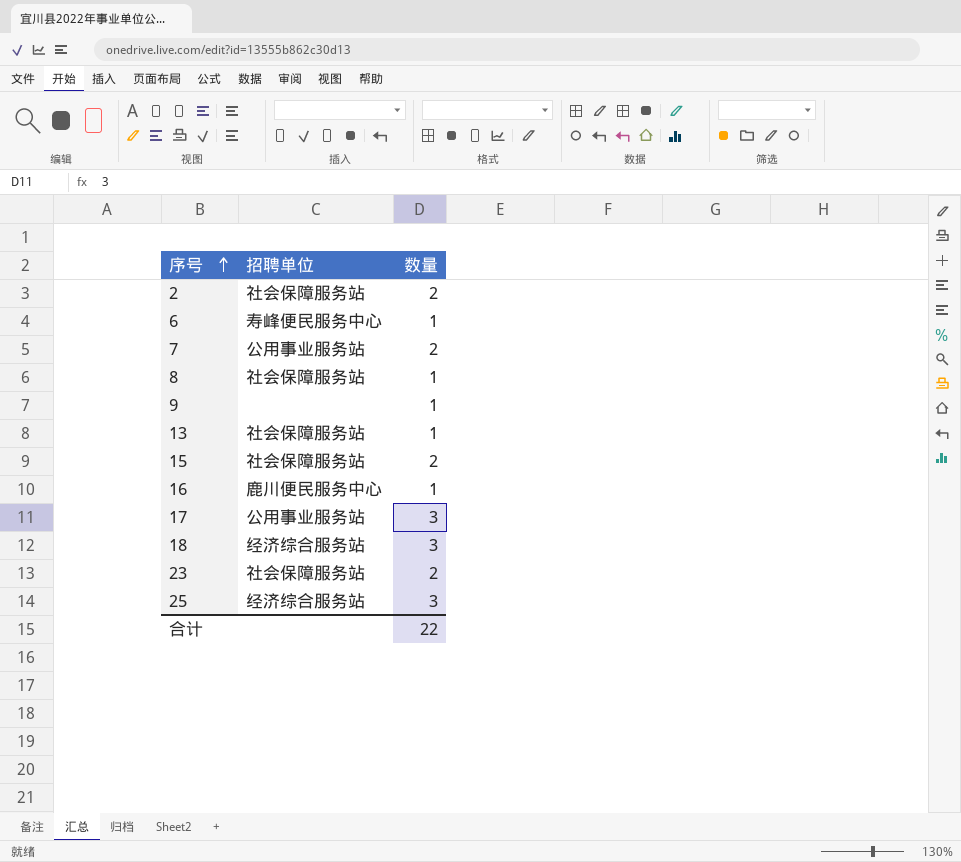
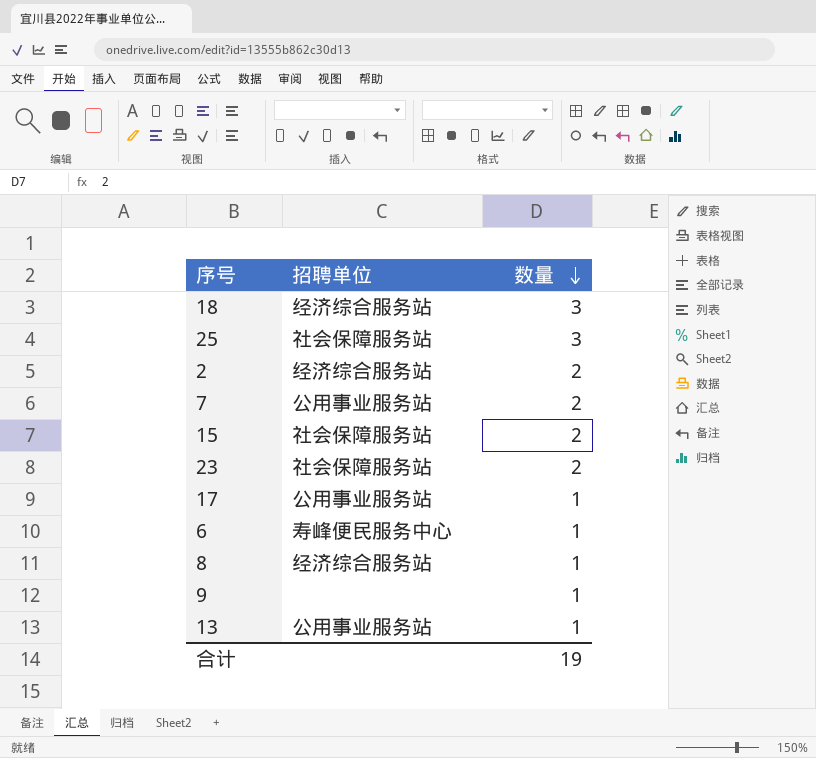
row order: 序号 ascending -> 数量 descending
row 16: 鹿川便民服务中心 | 1 -> none
25 | 招聘单位: 经济综合服务站 -> 社会保障服务站
2 | 招聘单位: 社会保障服务站 -> 经济综合服务站
17 | 数量: 3 -> 1
8 | 招聘单位: 社会保障服务站 -> 经济综合服务站
13 | 招聘单位: 社会保障服务站 -> 公用事业服务站
合计 | 数量: 22 -> 19

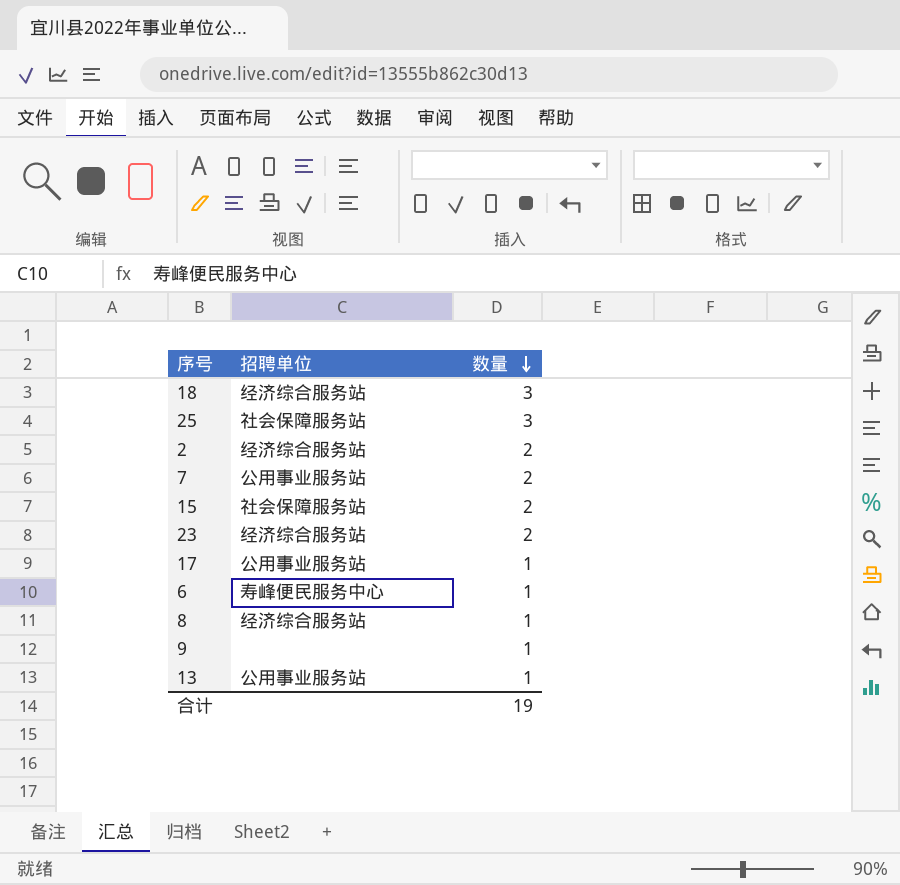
23 | 招聘单位: 社会保障服务站 -> 经济综合服务站

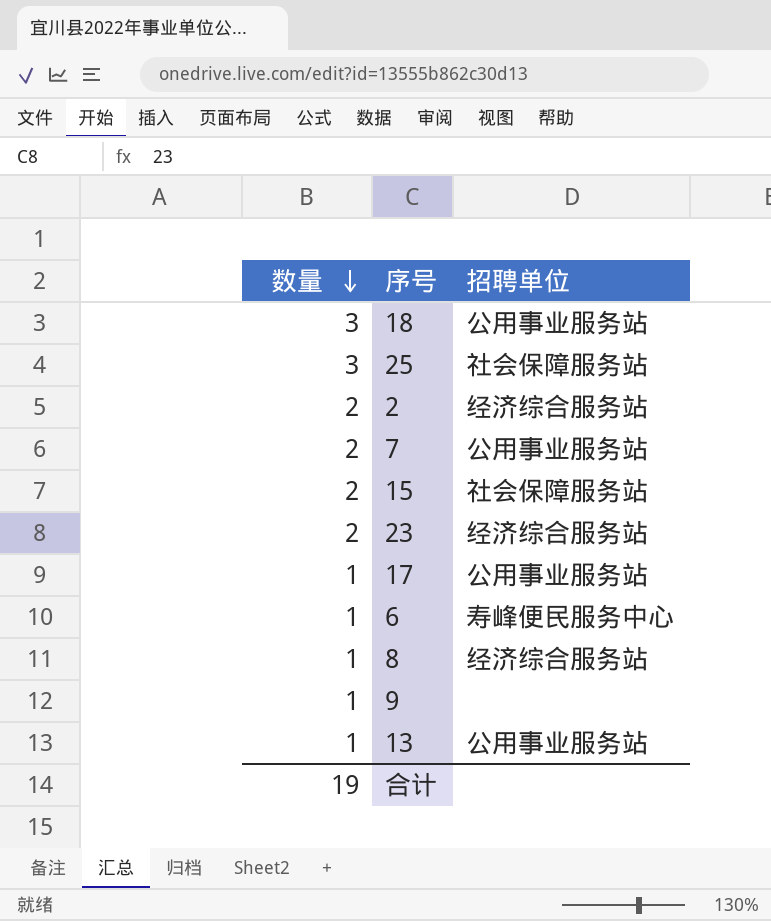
column 数量 | position: 3 -> 1
18 | 招聘单位: 经济综合服务站 -> 公用事业服务站

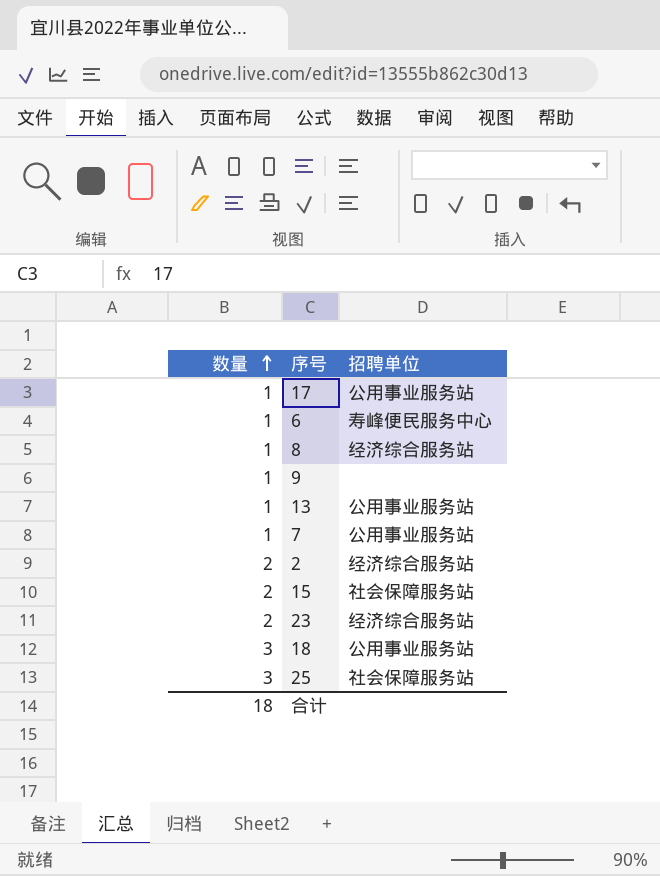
row order: 数量 descending -> 数量 ascending
7 | 数量: 2 -> 1
合计 | 数量: 19 -> 18

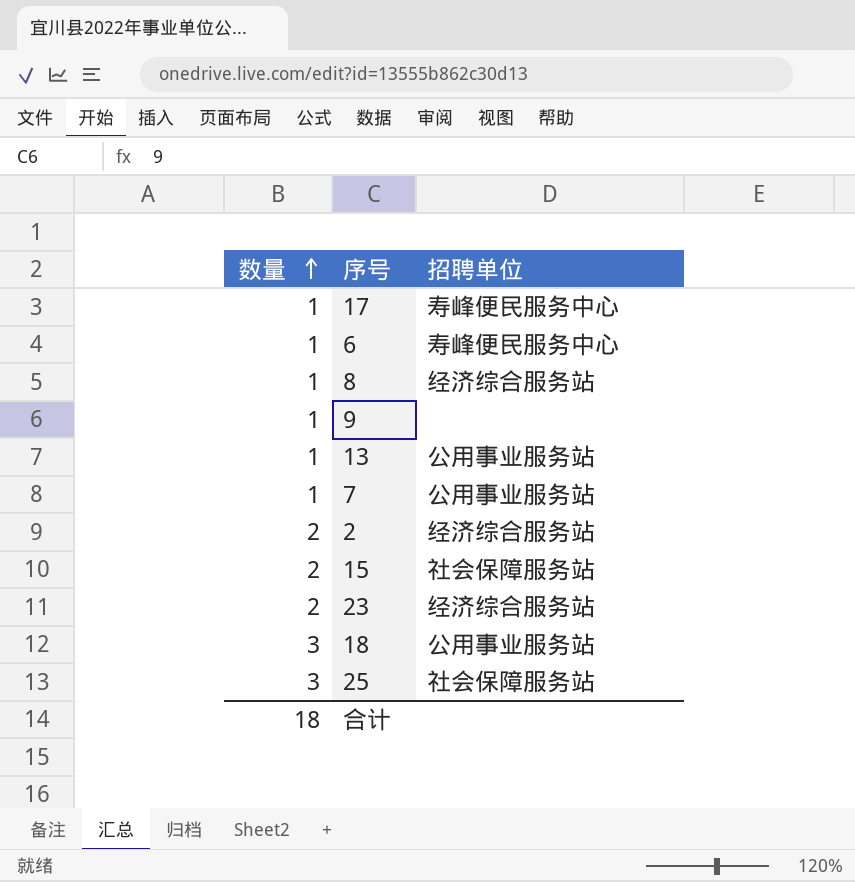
17 | 招聘单位: 公用事业服务站 -> 寿峰便民服务中心

